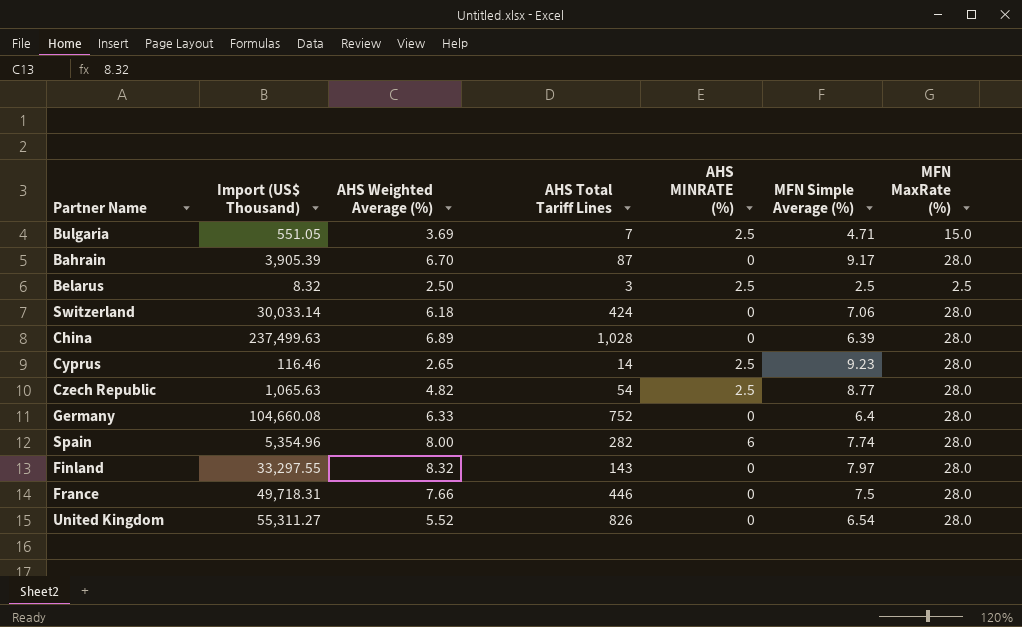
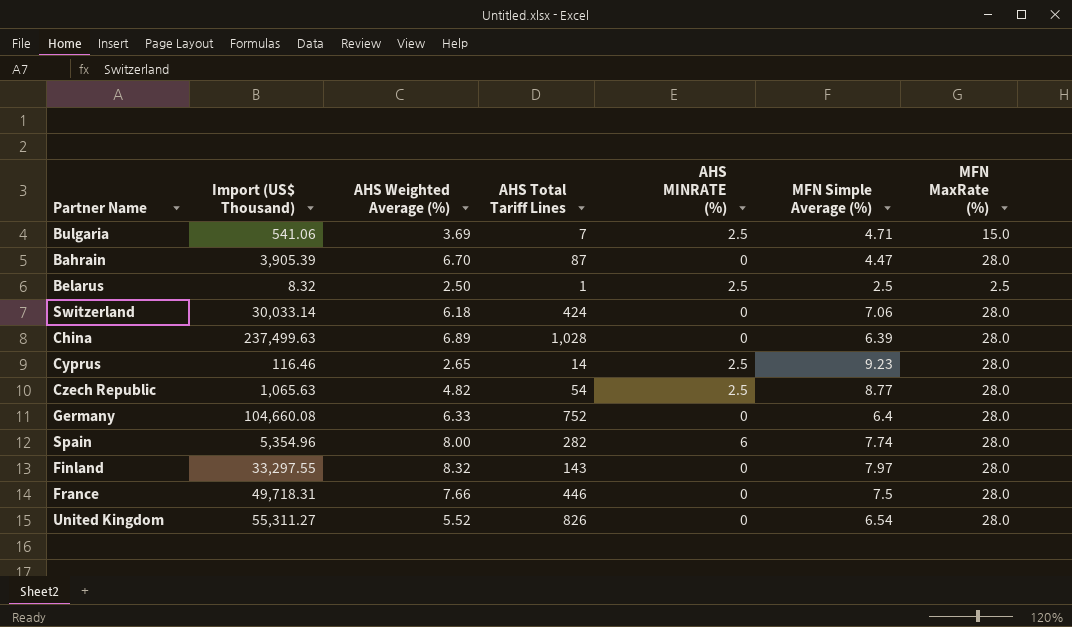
Bulgaria | Import (US$ Thousand): 551.05 -> 541.06
Bahrain | MFN Simple Average (%): 9.17 -> 4.47
Belarus | AHS Total Tariff Lines: 3 -> 1

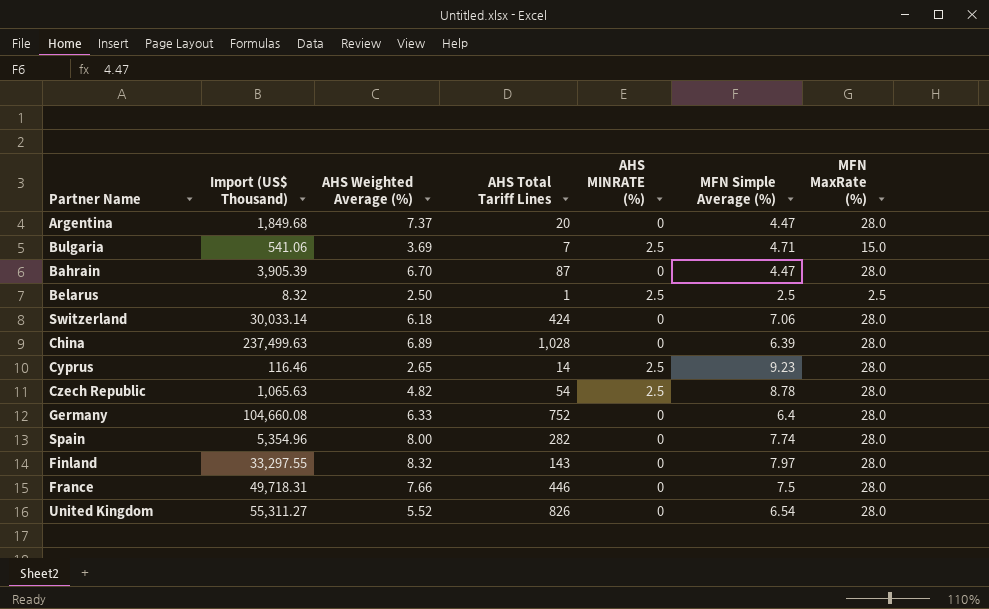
row Argentina: none -> 1,849.68 | 7.37 | 20 | 0 | 4.47 | 28.0
Czech Republic | MFN Simple Average (%): 8.77 -> 8.78
Spain | AHS MINRATE (%): 6 -> 0

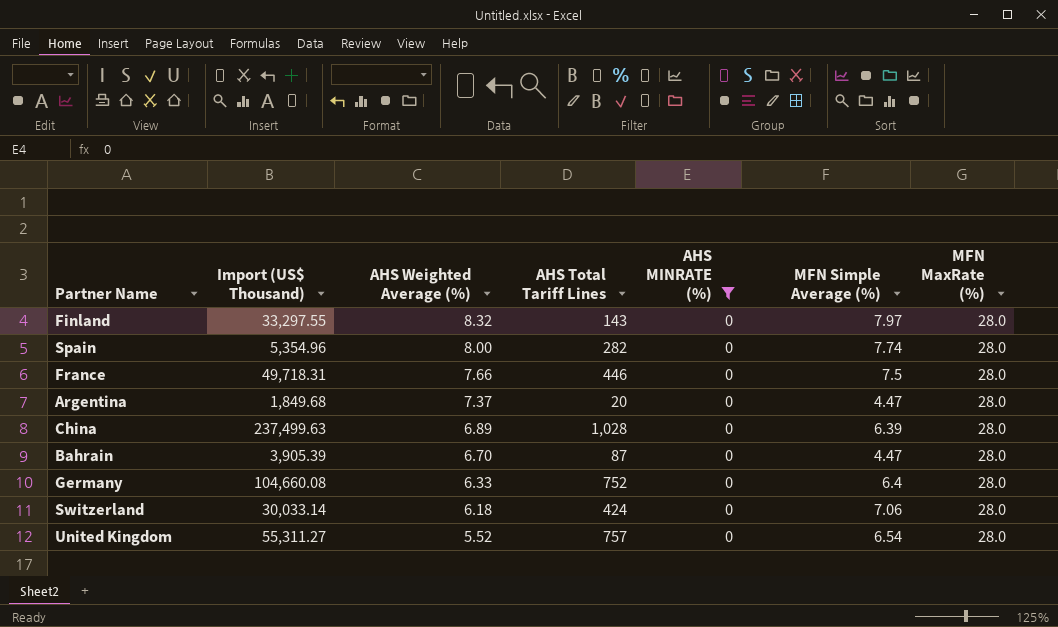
filter: none -> AHS MINRATE (%) = 0
row order: none -> AHS Weighted Average (%) descending
United Kingdom | AHS Total Tariff Lines: 826 -> 757

